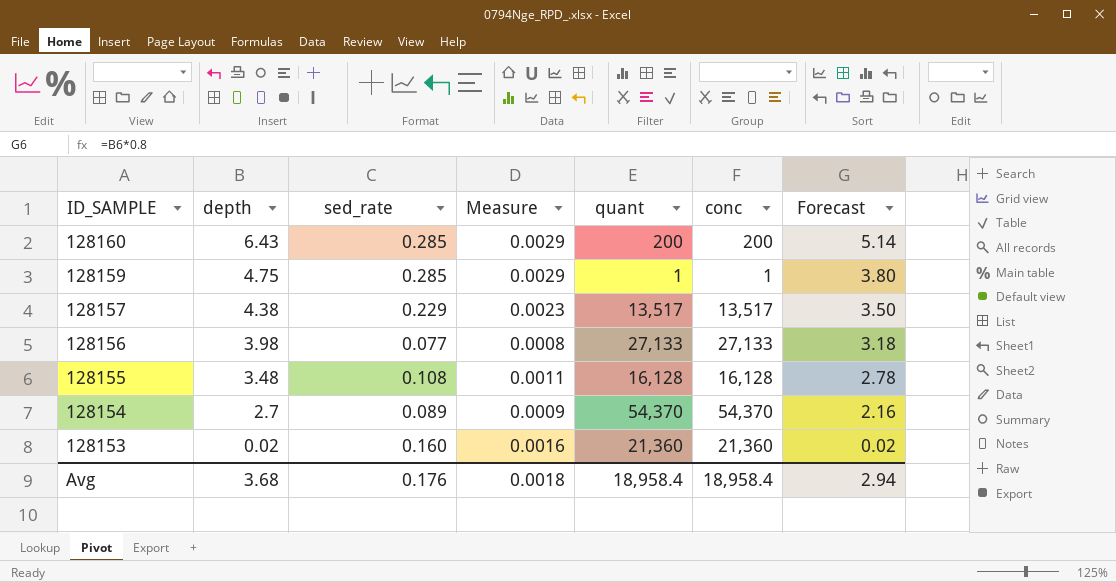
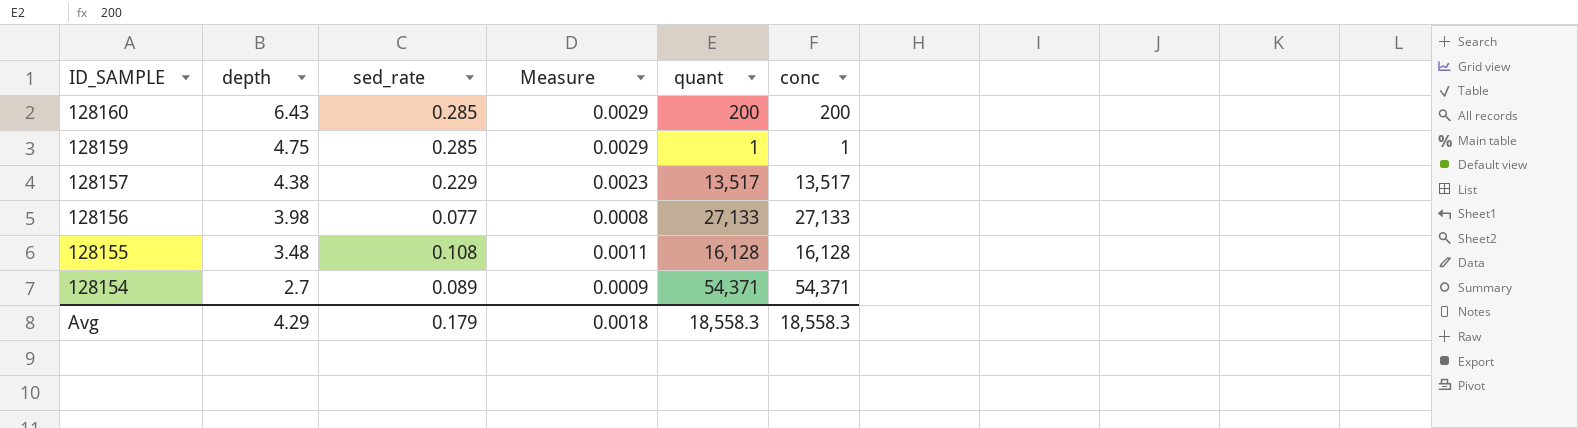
column Forecast | formula: [depth] * 0.8 -> none
row 128153: 0.02 | 0.160 | 0.0016 | 21,360 | 21,360 | 0.02 -> none
128154 | quant: 54,370 -> 54,371
128154 | conc: 54,370 -> 54,371
Avg | depth: 3.68 -> 4.29
Avg | sed_rate: 0.176 -> 0.179
Avg | quant: 18,958.4 -> 18,558.3
Avg | conc: 18,958.4 -> 18,558.3

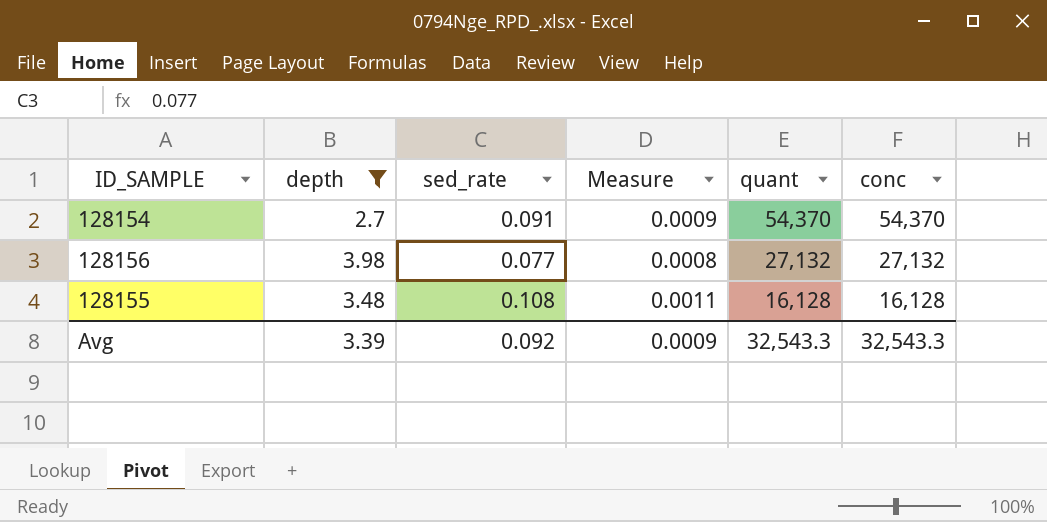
filter: none -> depth <= 3.98
row order: ID_SAMPLE descending -> quant descending
128154 | sed_rate: 0.089 -> 0.091
128154 | quant: 54,371 -> 54,370
128154 | conc: 54,371 -> 54,370
128156 | quant: 27,133 -> 27,132
128156 | conc: 27,133 -> 27,132
Avg | depth: 4.29 -> 3.39
Avg | sed_rate: 0.179 -> 0.092
Avg | Measure: 0.0018 -> 0.0009
Avg | quant: 18,558.3 -> 32,543.3
Avg | conc: 18,558.3 -> 32,543.3

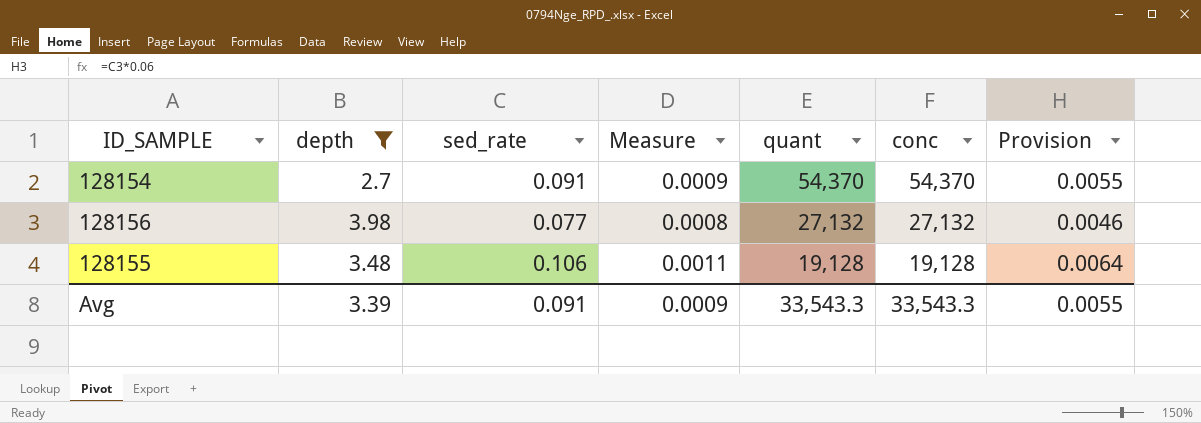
column Provision | formula: none -> [sed_rate] * 0.06
128155 | sed_rate: 0.108 -> 0.106
128155 | quant: 16,128 -> 19,128
128155 | conc: 16,128 -> 19,128
Avg | sed_rate: 0.092 -> 0.091
Avg | quant: 32,543.3 -> 33,543.3
Avg | conc: 32,543.3 -> 33,543.3

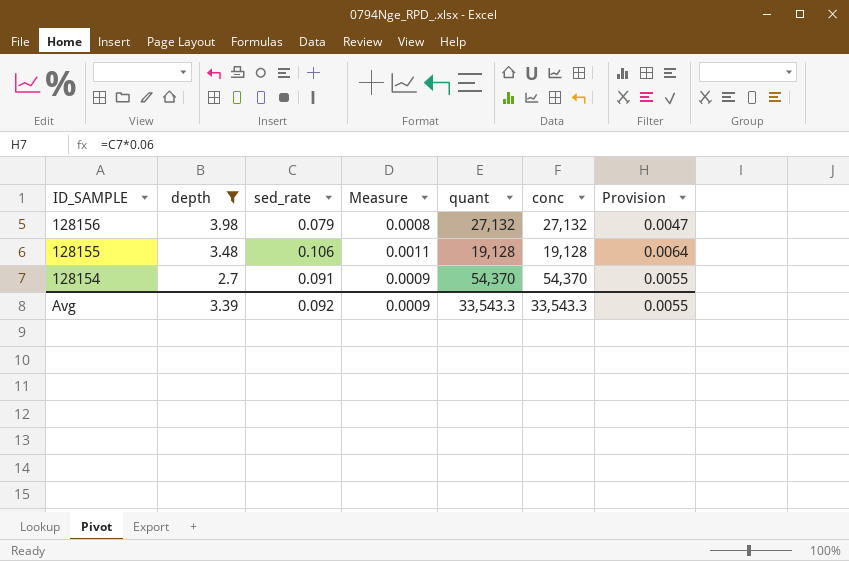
row order: quant descending -> ID_SAMPLE descending
128156 | sed_rate: 0.077 -> 0.079
128156 | Provision: 0.0046 -> 0.0047
Avg | sed_rate: 0.091 -> 0.092

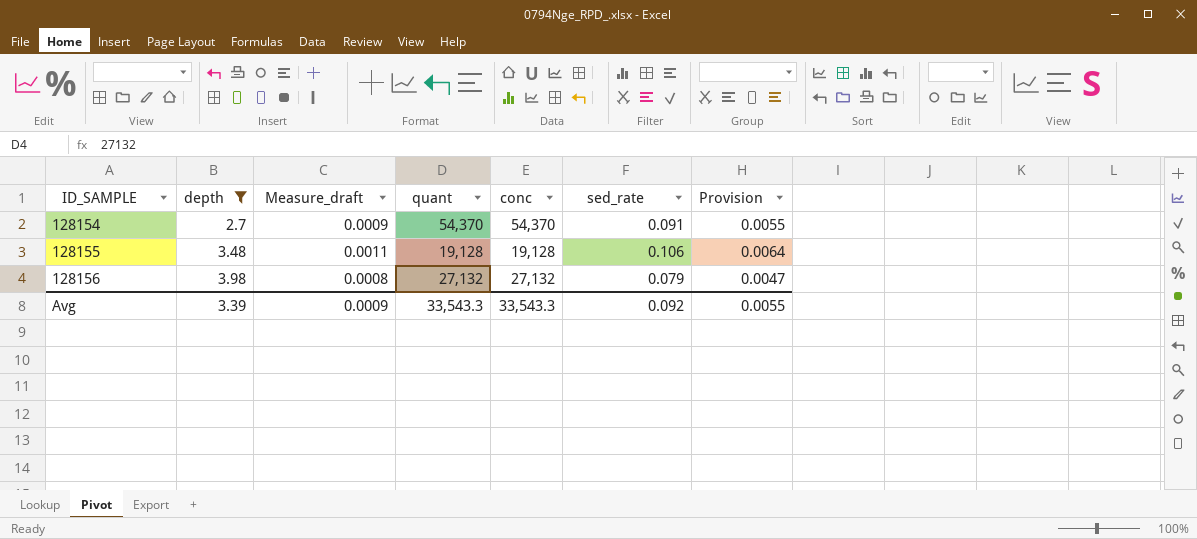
row order: ID_SAMPLE descending -> ID_SAMPLE ascending
column name: Measure -> Measure_draft
column sed_rate | position: 3 -> 6

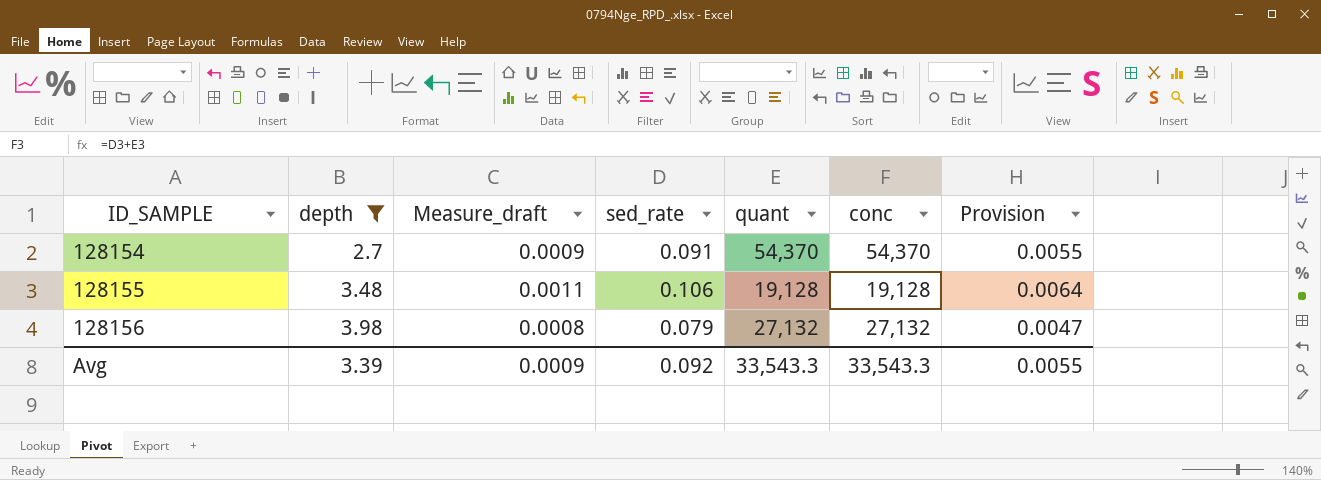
column sed_rate | position: 6 -> 4

